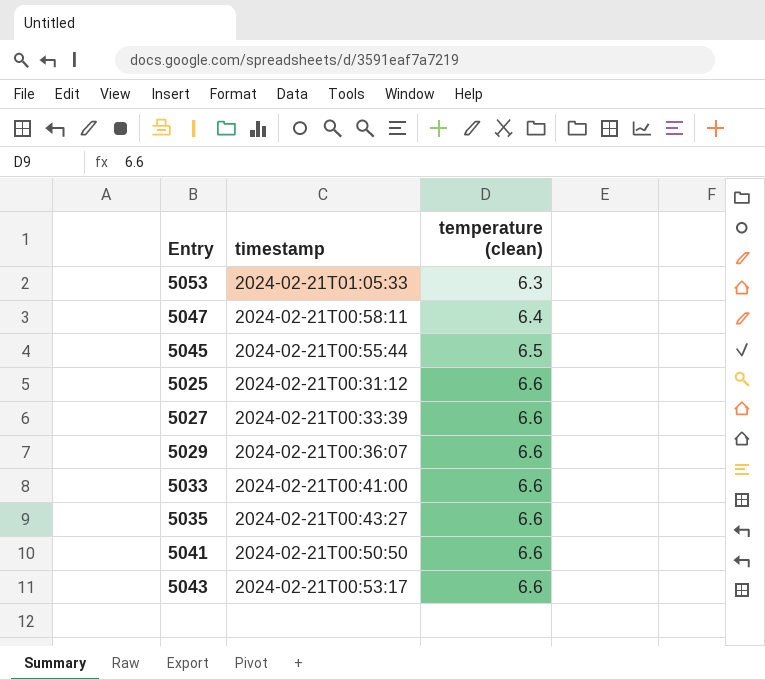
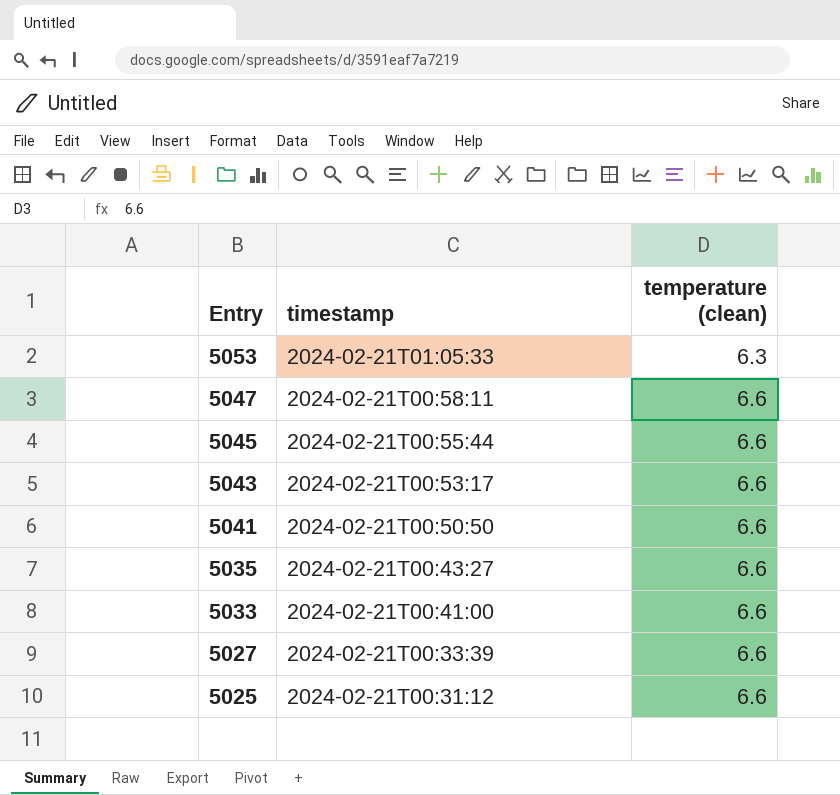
row order: temperature (clean) ascending -> Entry descending
row 5029: 2024-02-21T00:36:07 | 6.6 -> none
5047 | temperature (clean): 6.4 -> 6.6
5045 | temperature (clean): 6.5 -> 6.6

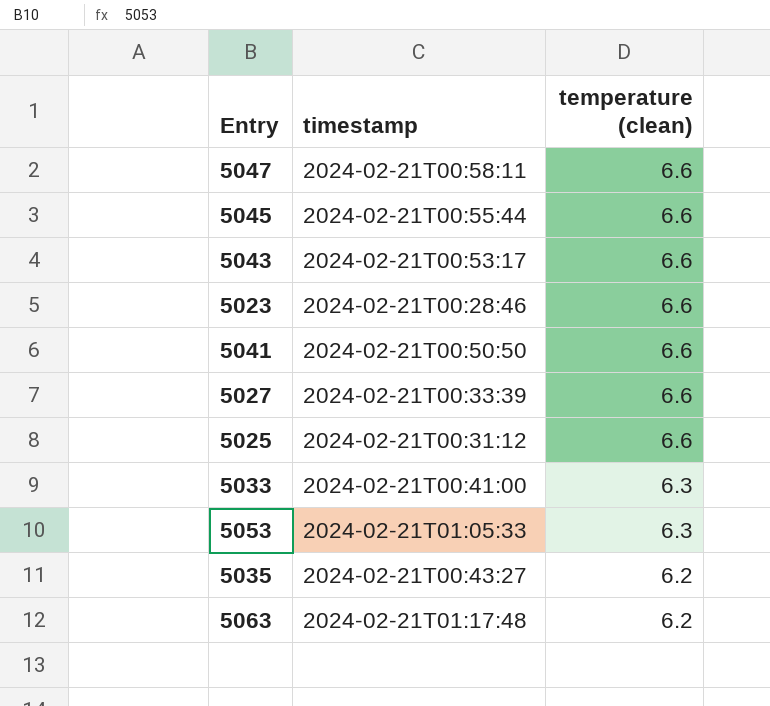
row order: Entry descending -> temperature (clean) descending
row 5023: none -> 2024-02-21T00:28:46 | 6.6
5033 | temperature (clean): 6.6 -> 6.3
5035 | temperature (clean): 6.6 -> 6.2
row 5063: none -> 2024-02-21T01:17:48 | 6.2

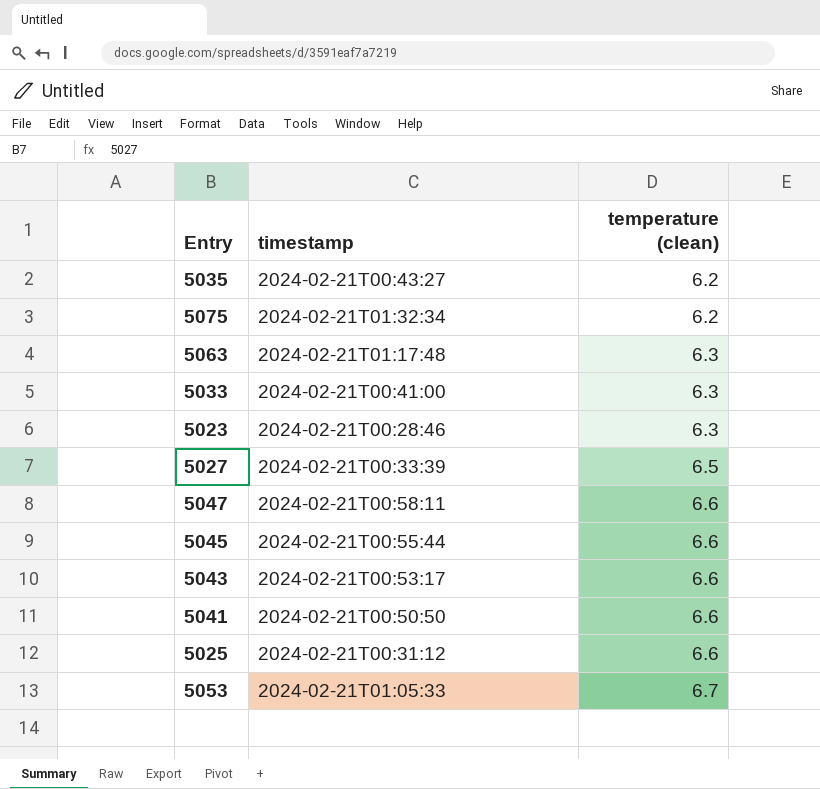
row order: temperature (clean) descending -> temperature (clean) ascending
row 5075: none -> 2024-02-21T01:32:34 | 6.2
5063 | temperature (clean): 6.2 -> 6.3
5023 | temperature (clean): 6.6 -> 6.3
5027 | temperature (clean): 6.6 -> 6.5
5053 | temperature (clean): 6.3 -> 6.7

